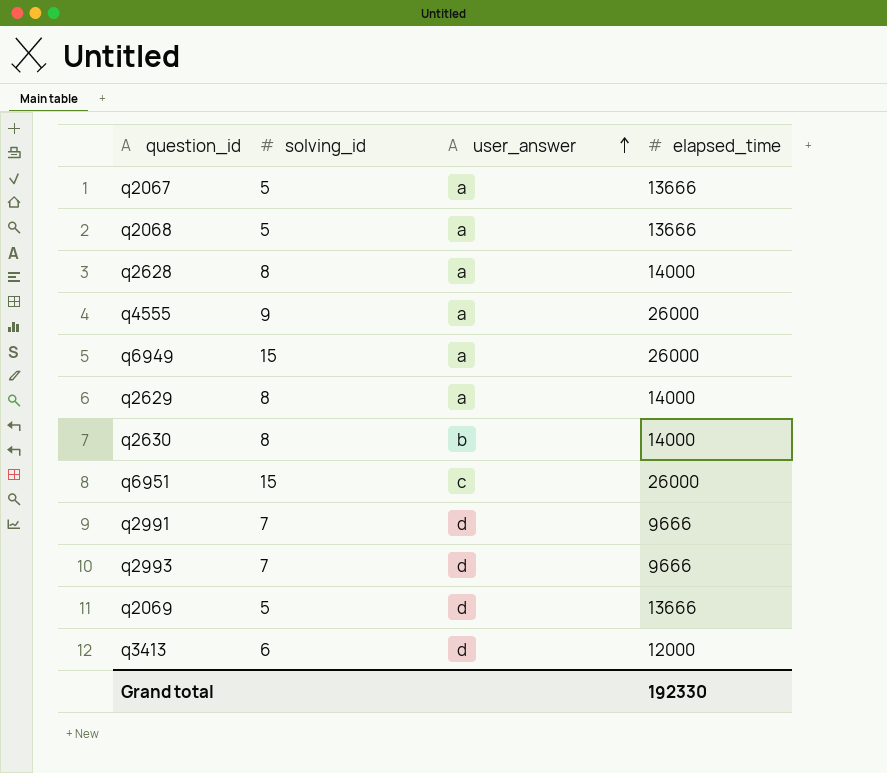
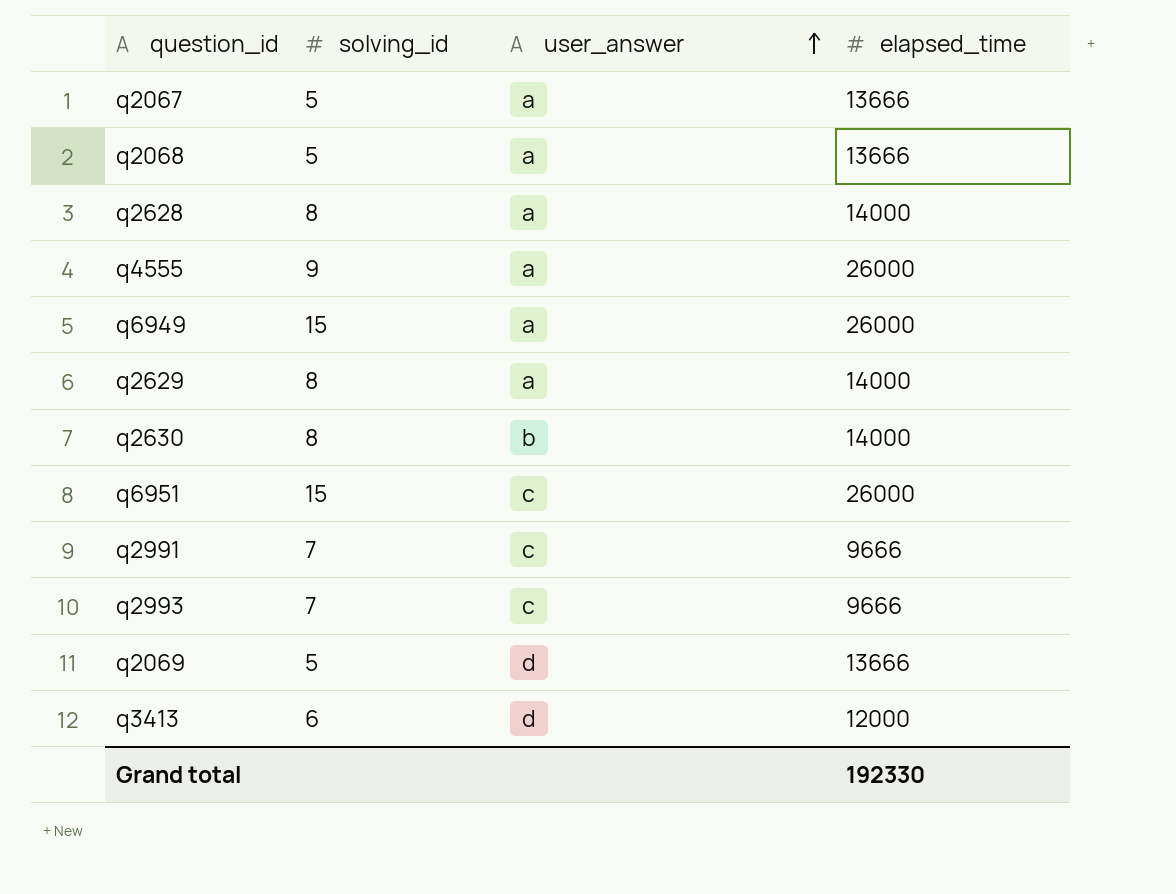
q2991 | user_answer: d -> c
q2993 | user_answer: d -> c

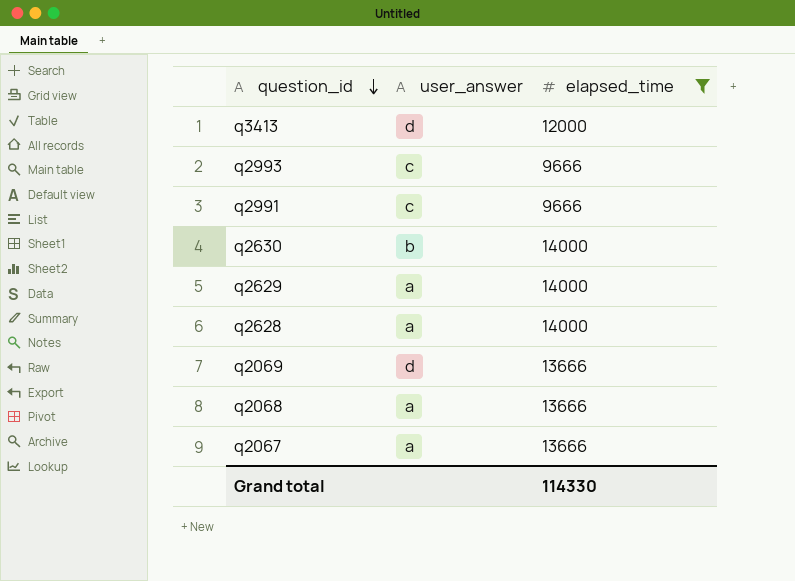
filter: none -> elapsed_time != 26000
row order: user_answer ascending -> question_id descending
column solving_id | position: 2 -> none
Grand total | elapsed_time: 192330 -> 114330

